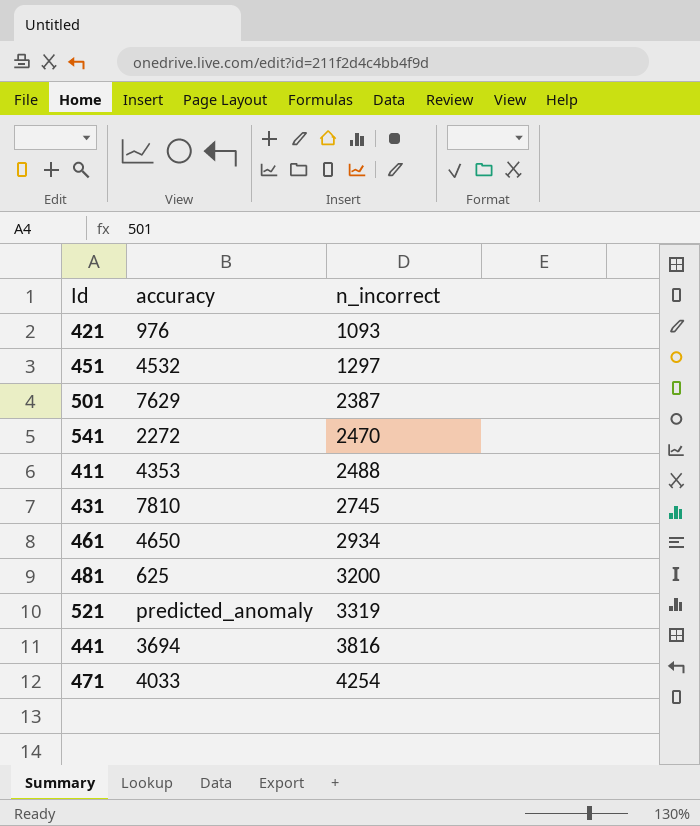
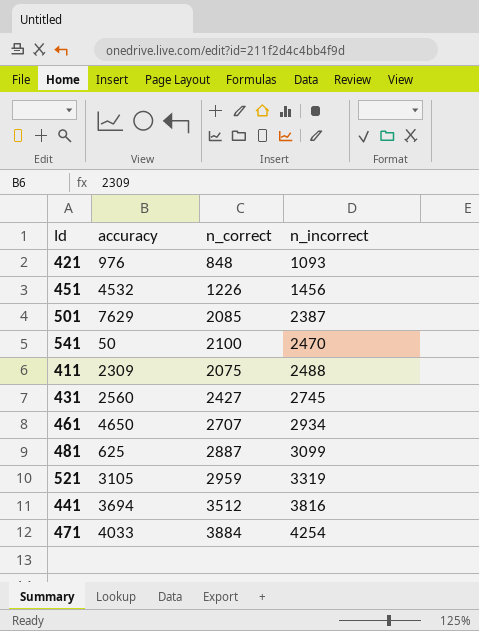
column n_correct | position: none -> 3
451 | n_incorrect: 1297 -> 1456
541 | accuracy: 2272 -> 50
411 | accuracy: 4353 -> 2309
431 | accuracy: 7810 -> 2560
481 | n_incorrect: 3200 -> 3099
521 | accuracy: predicted_anomaly -> 3105

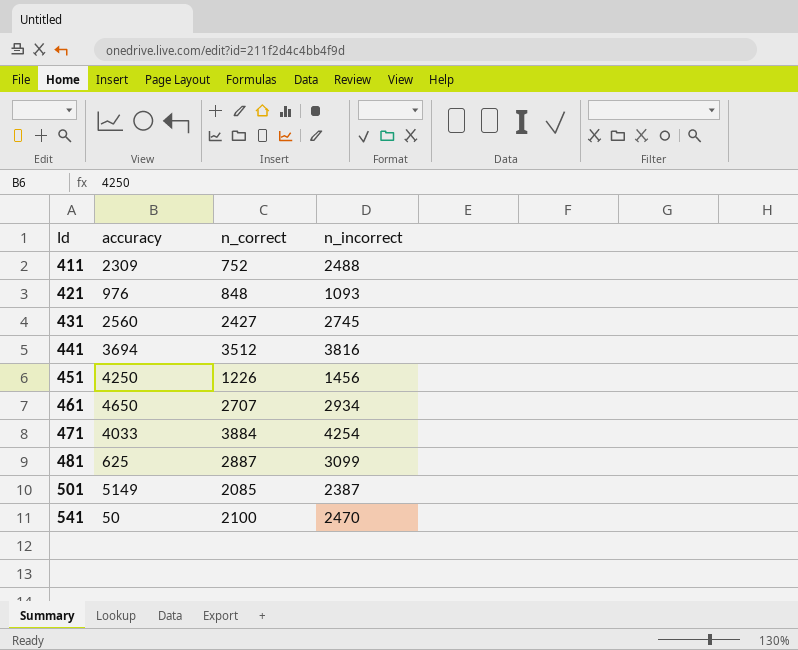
row order: n_incorrect ascending -> Id ascending
row 521: 3105 | 2959 | 3319 -> none
411 | n_correct: 2075 -> 752
451 | accuracy: 4532 -> 4250
501 | accuracy: 7629 -> 5149

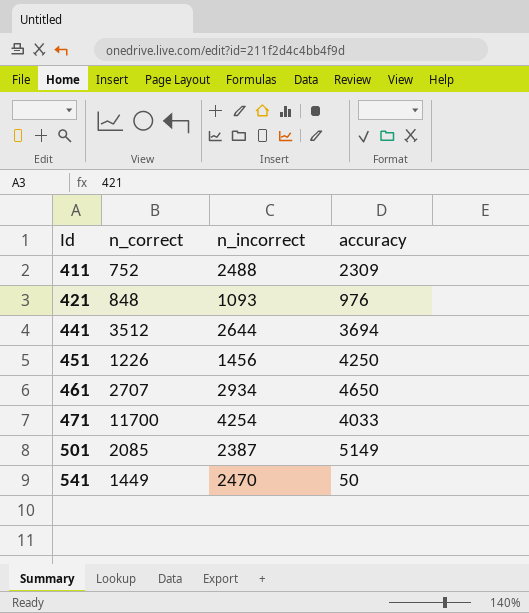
column accuracy | position: 2 -> 4
row 431: 2560 | 2427 | 2745 -> none
row 481: 625 | 2887 | 3099 -> none
441 | n_incorrect: 3816 -> 2644
471 | n_correct: 3884 -> 11700
541 | n_correct: 2100 -> 1449

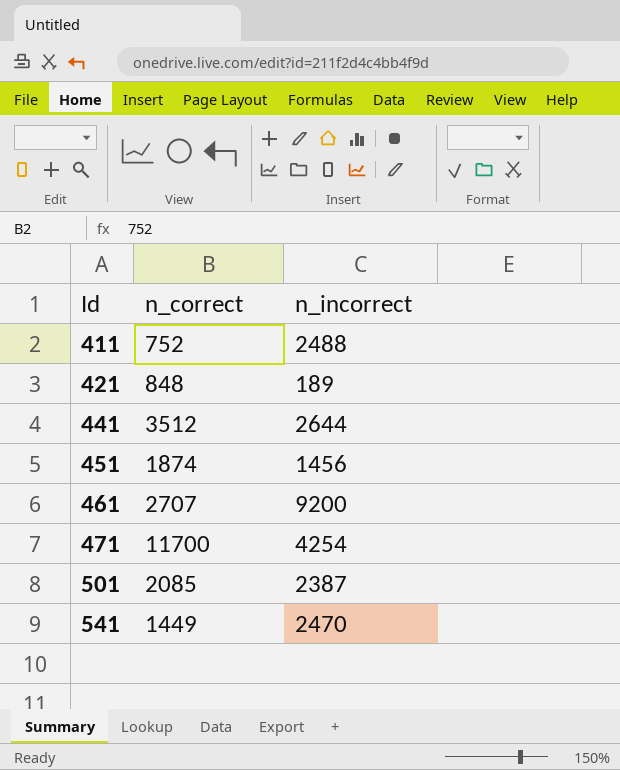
column accuracy | position: 4 -> none
421 | n_incorrect: 1093 -> 189
451 | n_correct: 1226 -> 1874
461 | n_incorrect: 2934 -> 9200

